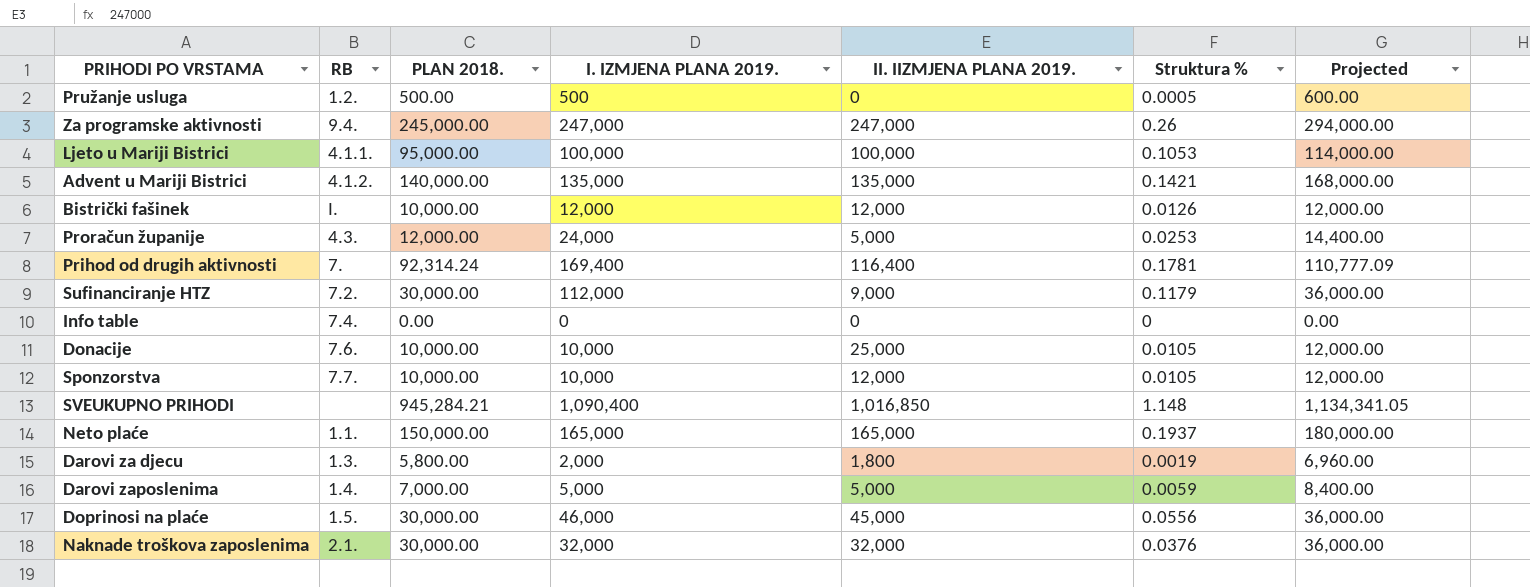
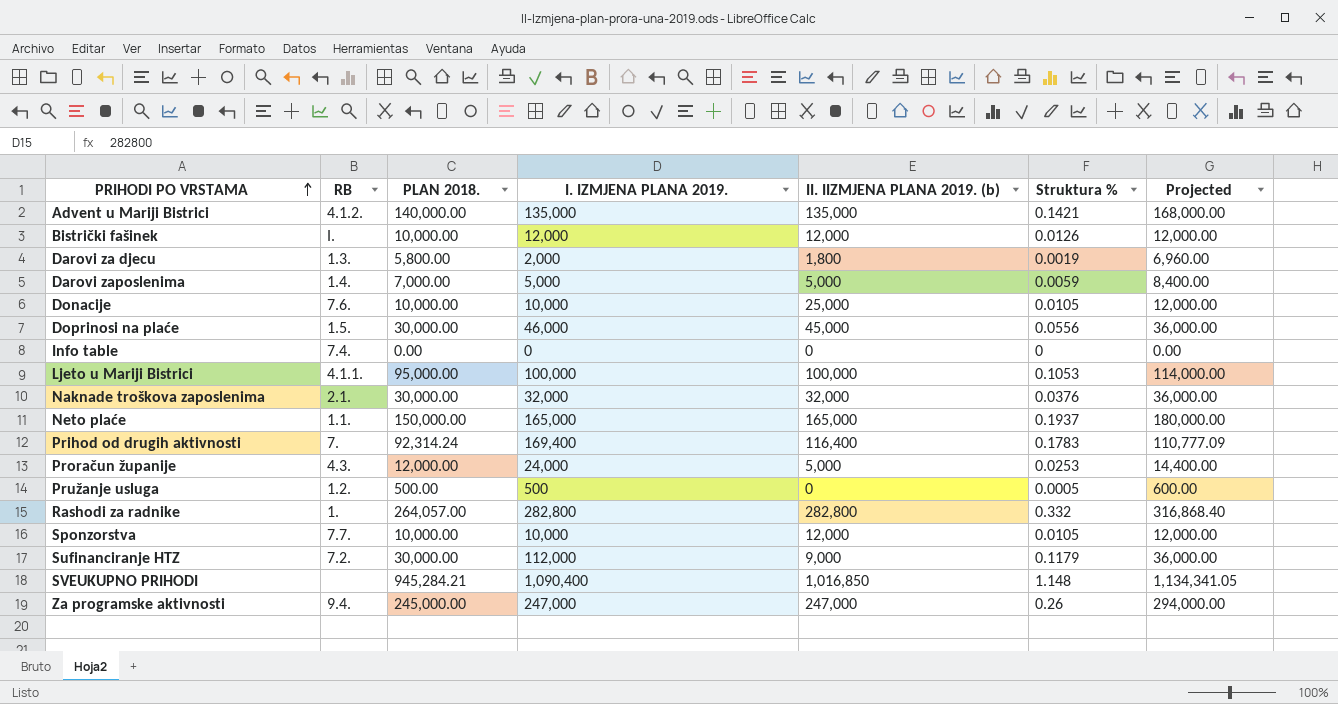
row order: none -> PRIHODI PO VRSTAMA ascending
column name: II. IIZMJENA PLANA 2019. -> II. IIZMJENA PLANA 2019. (b)
Prihod od drugih aktivnosti | Struktura %: 0.1781 -> 0.1783
row Rashodi za radnike: none -> 1. | 264,057.00 | 282,800 | 282,800 | 0.332 | 316,868.40

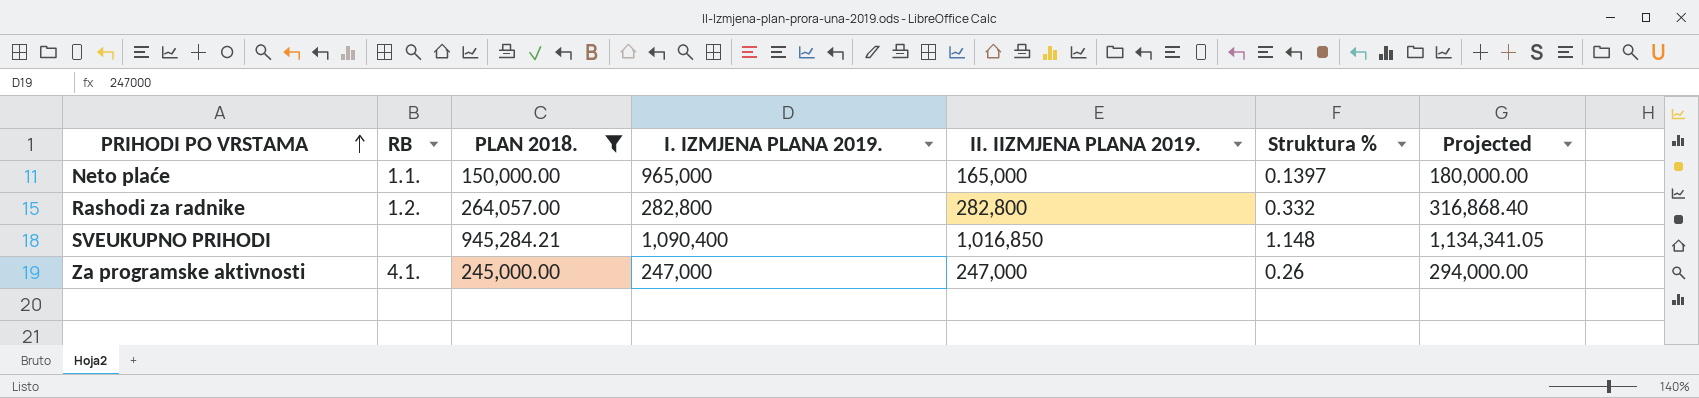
filter: none -> PLAN 2018. >= 150,000.00
column name: II. IIZMJENA PLANA 2019. (b) -> II. IIZMJENA PLANA 2019.
Neto plaće | I. IZMJENA PLANA 2019.: 165,000 -> 965,000
Neto plaće | Struktura %: 0.1937 -> 0.1397
Rashodi za radnike | RB: 1. -> 1.2.
Za programske aktivnosti | RB: 9.4. -> 4.1.

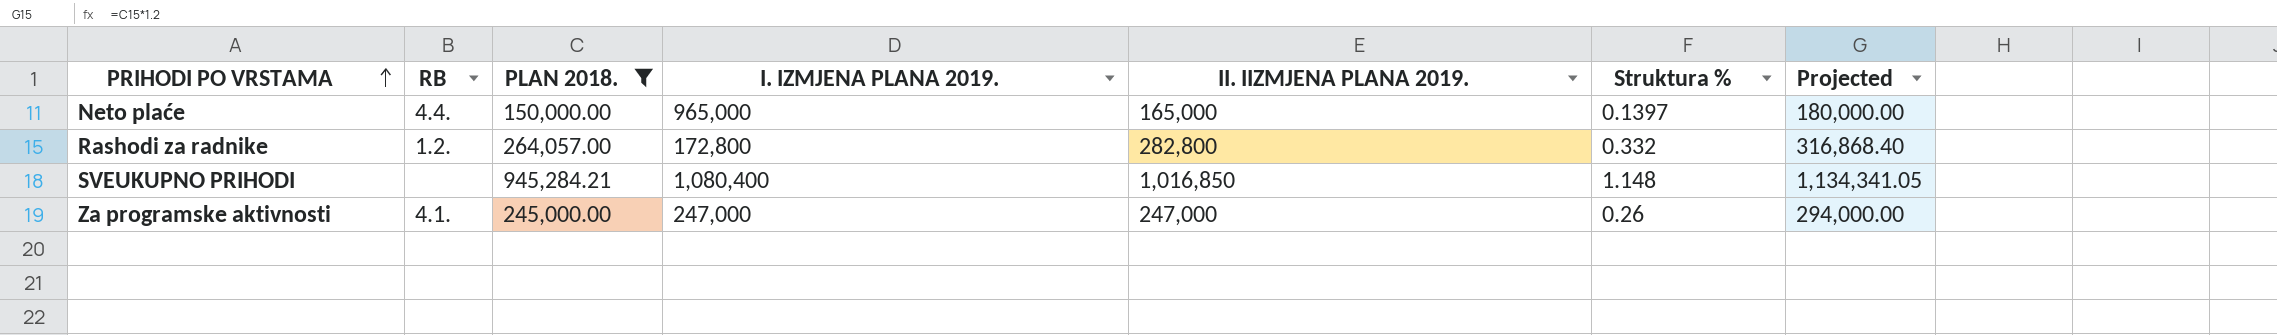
Neto plaće | RB: 1.1. -> 4.4.
Rashodi za radnike | I. IZMJENA PLANA 2019.: 282,800 -> 172,800
SVEUKUPNO PRIHODI | I. IZMJENA PLANA 2019.: 1,090,400 -> 1,080,400

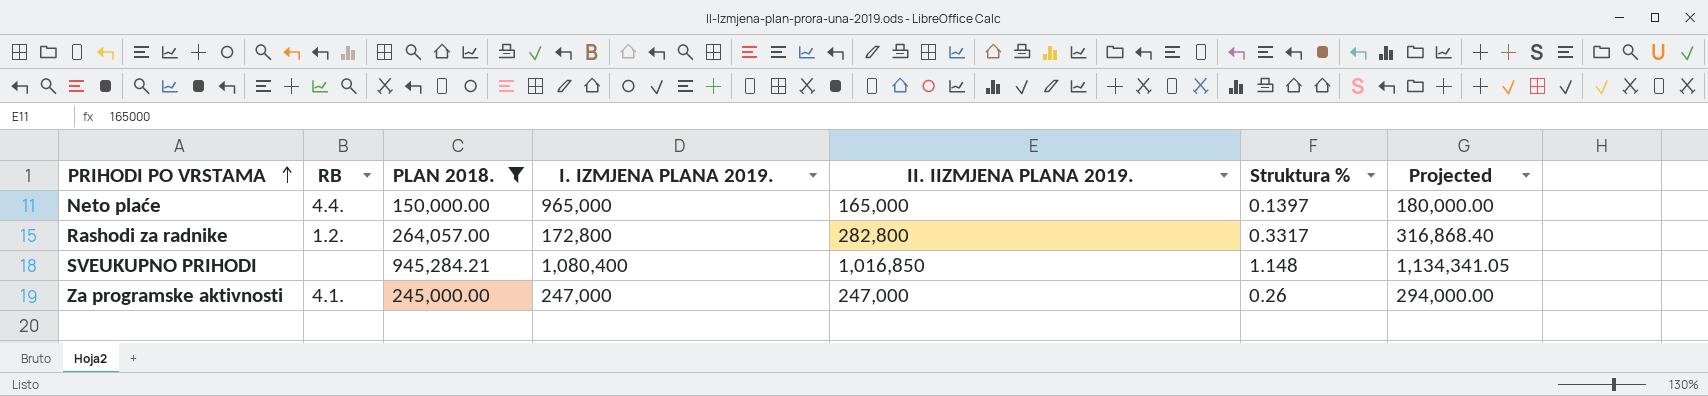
Rashodi za radnike | Struktura %: 0.332 -> 0.3317

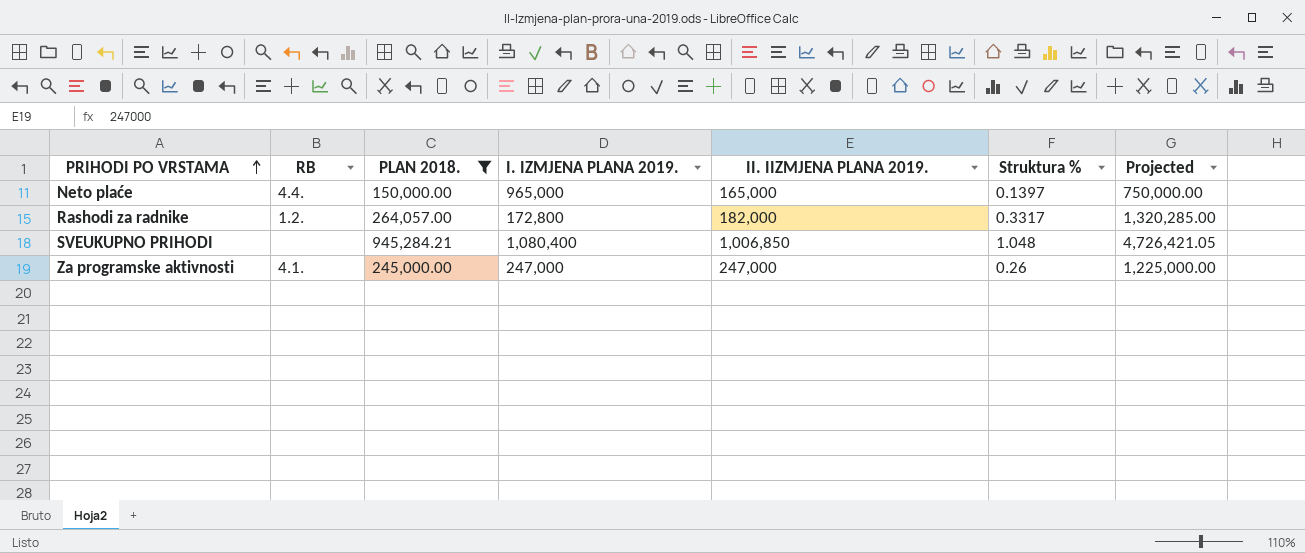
column Projected | formula: [PLAN 2018.] * 1.2 -> [PLAN 2018.] * 5
Rashodi za radnike | II. IIZMJENA PLANA 2019.: 282,800 -> 182,000
SVEUKUPNO PRIHODI | II. IIZMJENA PLANA 2019.: 1,016,850 -> 1,006,850
SVEUKUPNO PRIHODI | Struktura %: 1.148 -> 1.048

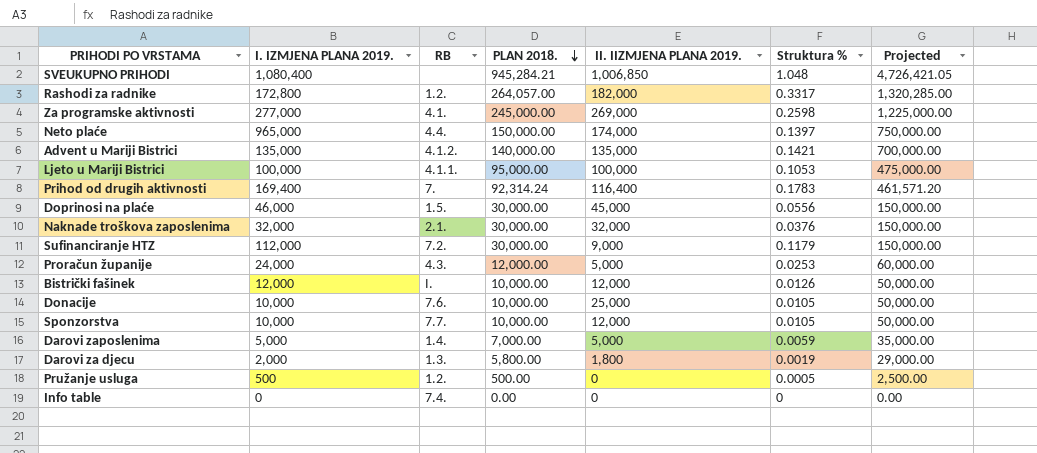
filter: PLAN 2018. >= 150,000.00 -> none
row order: PRIHODI PO VRSTAMA ascending -> PLAN 2018. descending
column I. IZMJENA PLANA 2019. | position: 4 -> 2
Za programske aktivnosti | I. IZMJENA PLANA 2019.: 247,000 -> 277,000
Za programske aktivnosti | II. IIZMJENA PLANA 2019.: 247,000 -> 269,000
Za programske aktivnosti | Struktura %: 0.26 -> 0.2598
Neto plaće | II. IIZMJENA PLANA 2019.: 165,000 -> 174,000

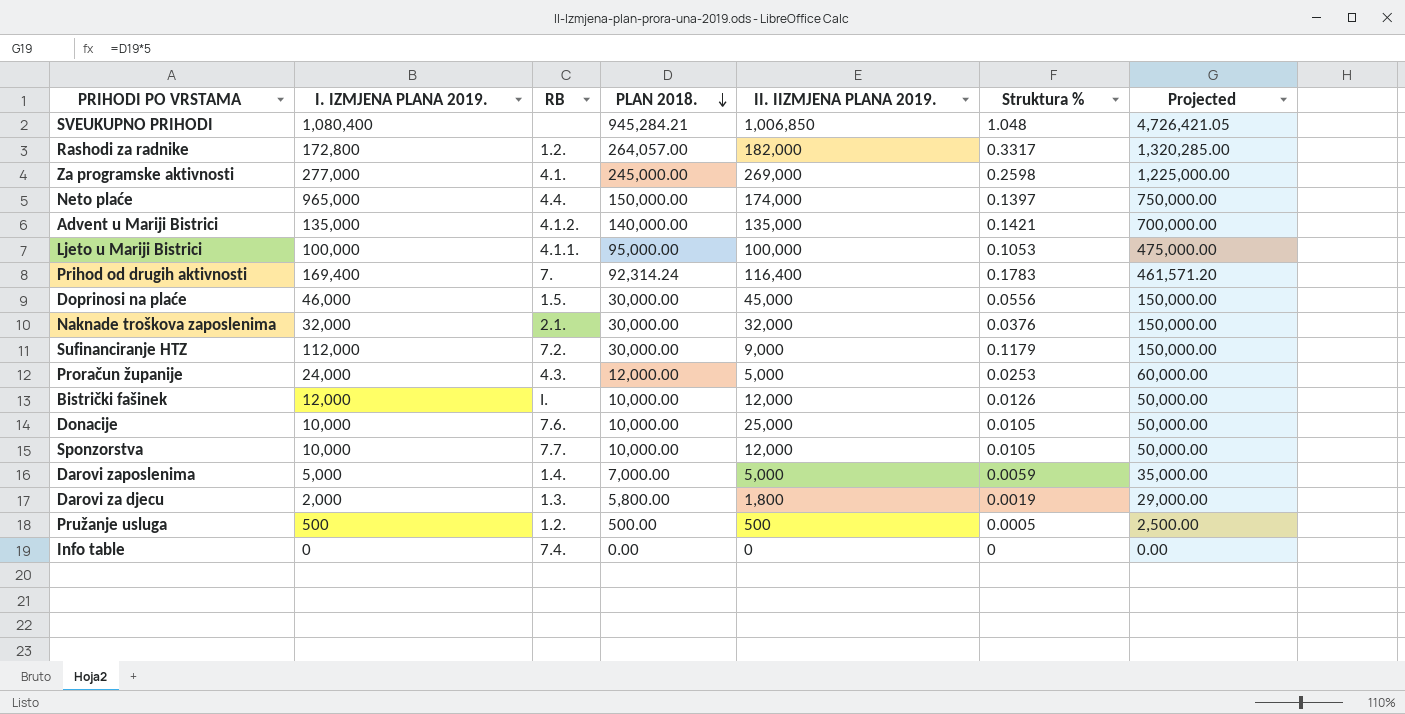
Pružanje usluga | II. IIZMJENA PLANA 2019.: 0 -> 500

